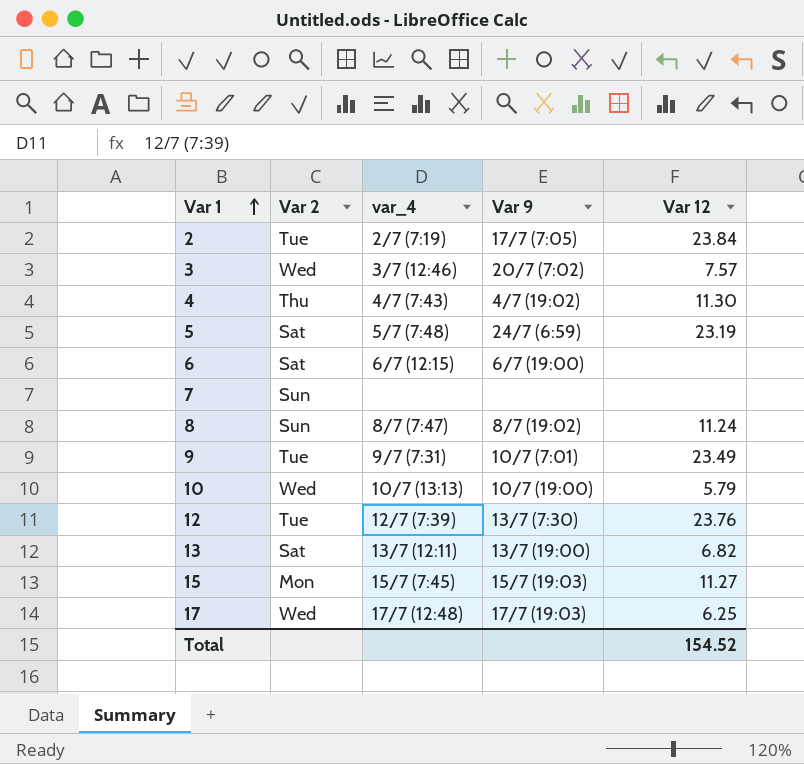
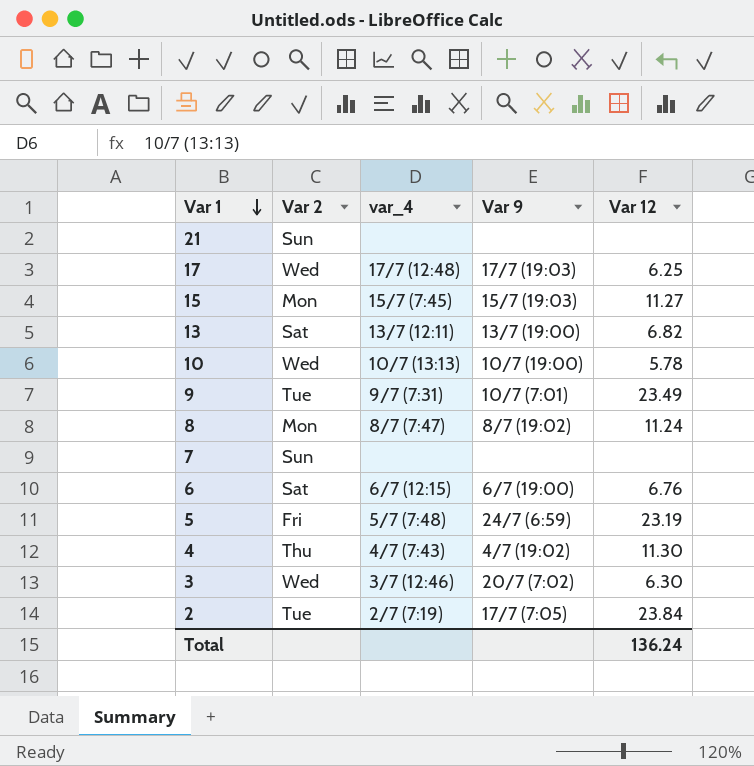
row order: Var 1 ascending -> Var 1 descending
row 12: Tue | 12/7 (7:39) | 13/7 (7:30) | 23.76 -> none
row 21: none -> Sun | none | none | none
10 | Var 12: 5.79 -> 5.78
8 | Var 2: Sun -> Mon
6 | Var 12: none -> 6.76
5 | Var 2: Sat -> Fri
3 | Var 12: 7.57 -> 6.30
Total | Var 12: 154.52 -> 136.24

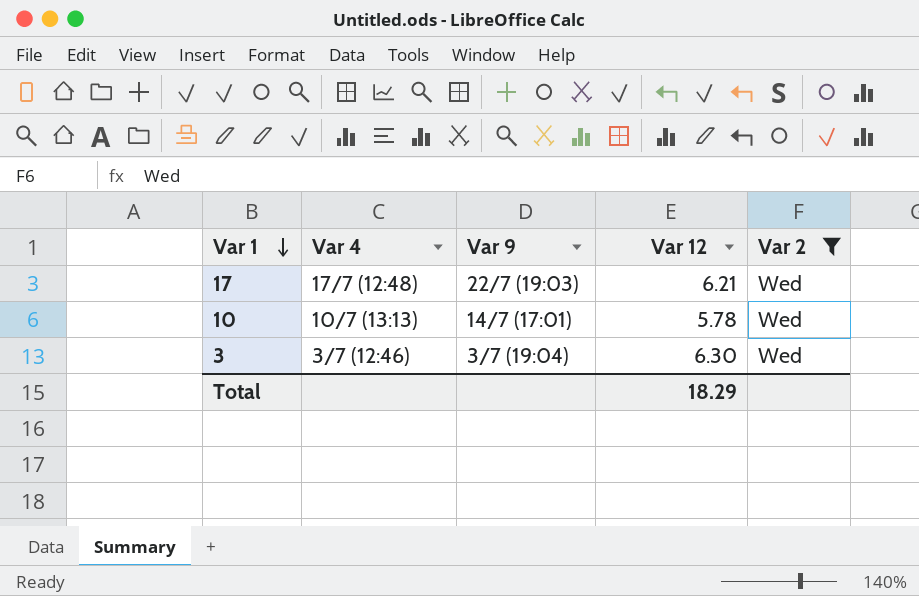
filter: none -> Var 2 = Wed
column name: var_4 -> Var 4
column Var 2 | position: 2 -> 5
17 | Var 9: 17/7 (19:03) -> 22/7 (19:03)
17 | Var 12: 6.25 -> 6.21
10 | Var 9: 10/7 (19:00) -> 14/7 (17:01)
3 | Var 9: 20/7 (7:02) -> 3/7 (19:04)
Total | Var 12: 136.24 -> 18.29

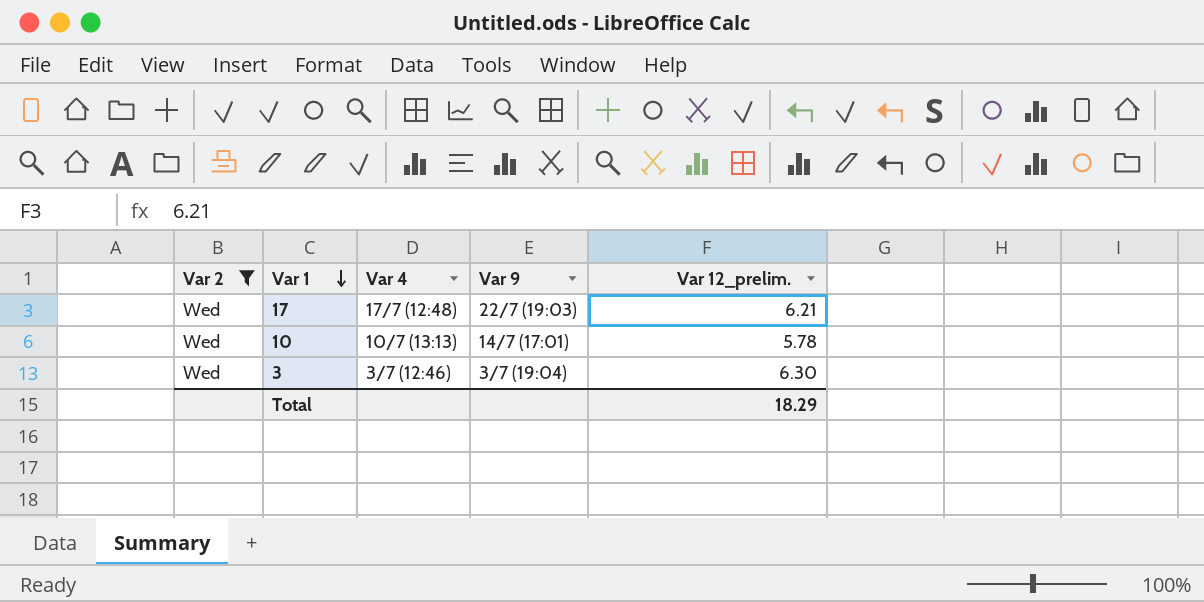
column Var 2 | position: 5 -> 1
column name: Var 12 -> Var 12_prelim.

